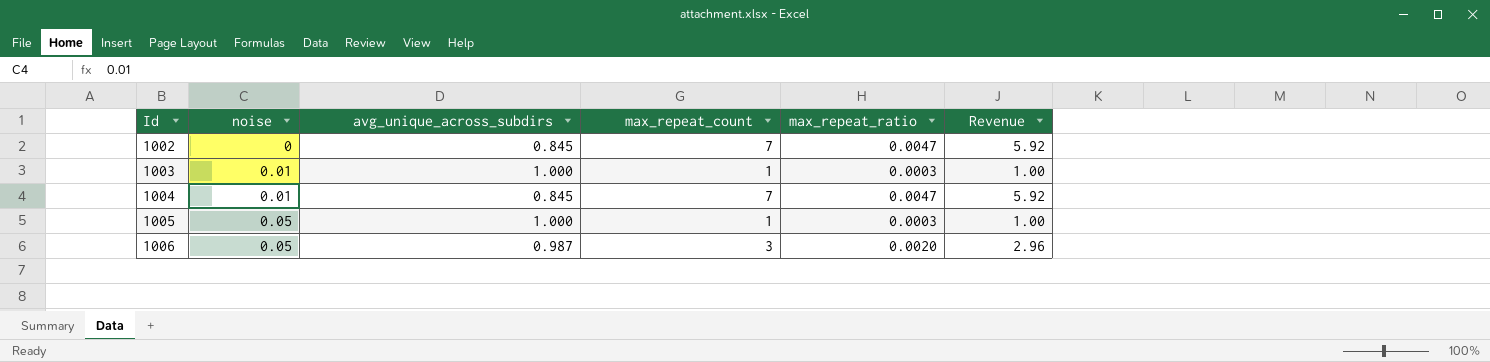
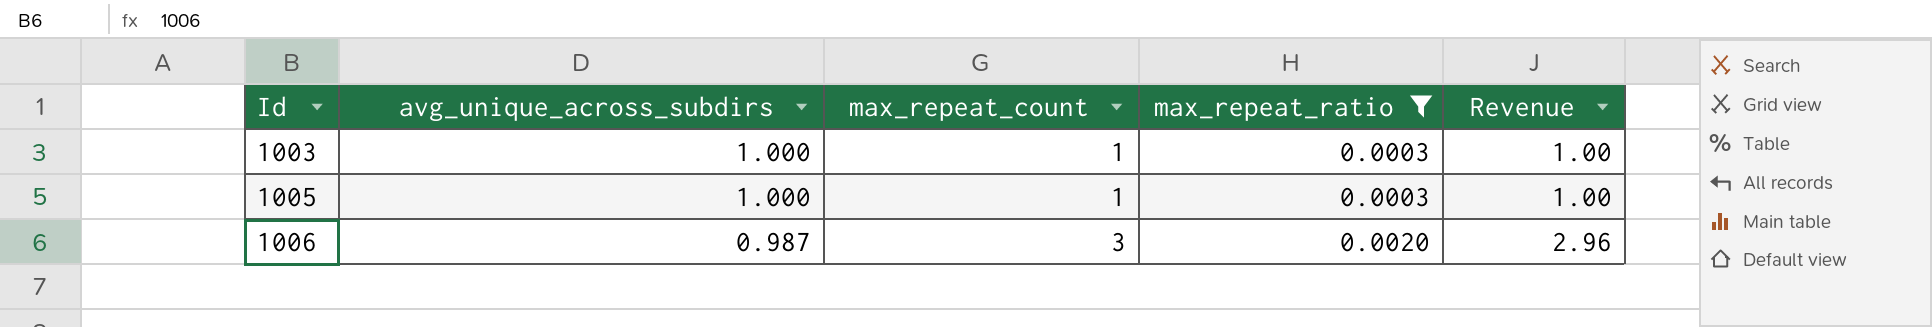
filter: none -> max_repeat_ratio != 0.0047
column noise | position: 2 -> none

